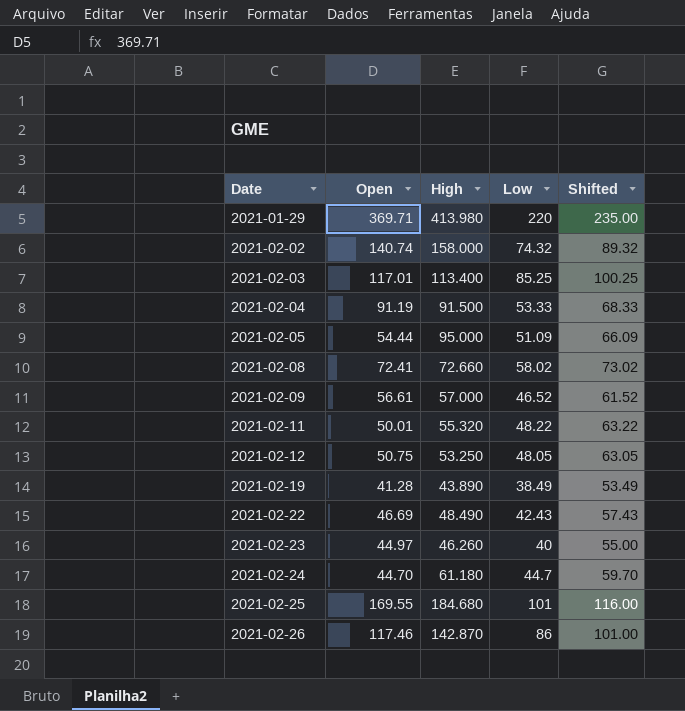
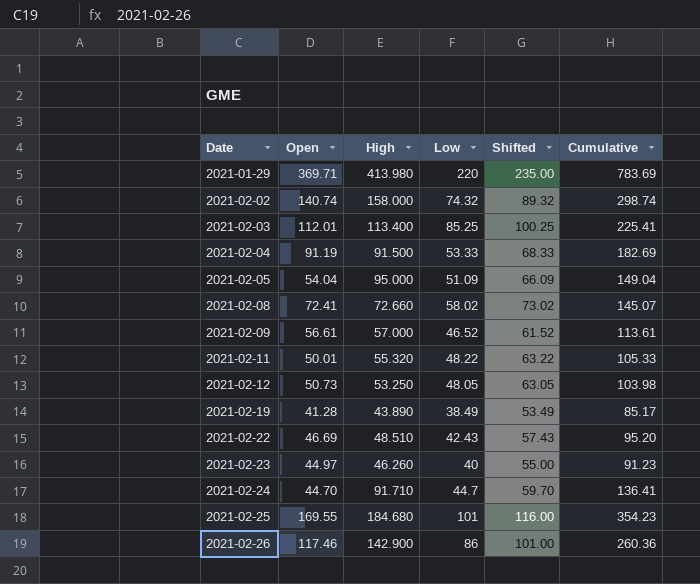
column Cumulative | formula: none -> [Open] + [High]
2021-02-03 | Open: 117.01 -> 112.01
2021-02-05 | Open: 54.44 -> 54.04
2021-02-12 | Open: 50.75 -> 50.73
2021-02-22 | High: 48.490 -> 48.510
2021-02-24 | High: 61.180 -> 91.710
2021-02-26 | High: 142.870 -> 142.900

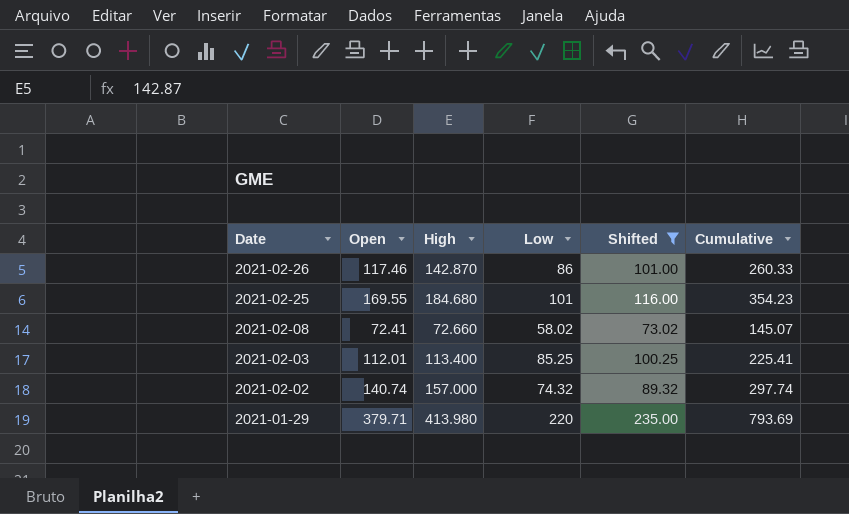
filter: none -> Shifted >= 73.02
row order: Date ascending -> Date descending
2021-02-26 | High: 142.900 -> 142.870
2021-02-26 | Cumulative: 260.36 -> 260.33
2021-02-02 | High: 158.000 -> 157.000
2021-02-02 | Cumulative: 298.74 -> 297.74
2021-01-29 | Open: 369.71 -> 379.71
2021-01-29 | Cumulative: 783.69 -> 793.69

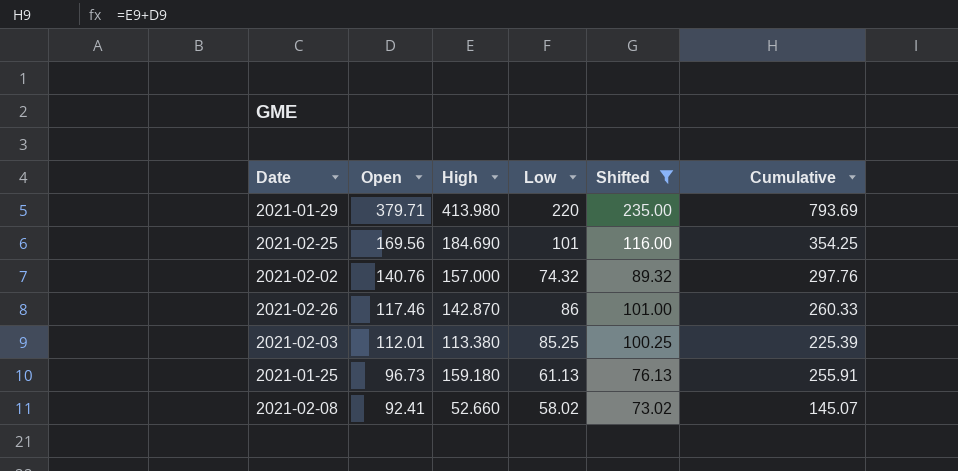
row order: Date descending -> Open descending
2021-02-25 | Open: 169.55 -> 169.56
2021-02-25 | High: 184.680 -> 184.690
2021-02-25 | Cumulative: 354.23 -> 354.25
2021-02-02 | Open: 140.74 -> 140.76
2021-02-02 | Cumulative: 297.74 -> 297.76
2021-02-03 | High: 113.400 -> 113.380
2021-02-03 | Cumulative: 225.41 -> 225.39
row 2021-01-25: none -> 96.73 | 159.180 | 61.13 | 76.13 | 255.91
2021-02-08 | Open: 72.41 -> 92.41
2021-02-08 | High: 72.660 -> 52.660

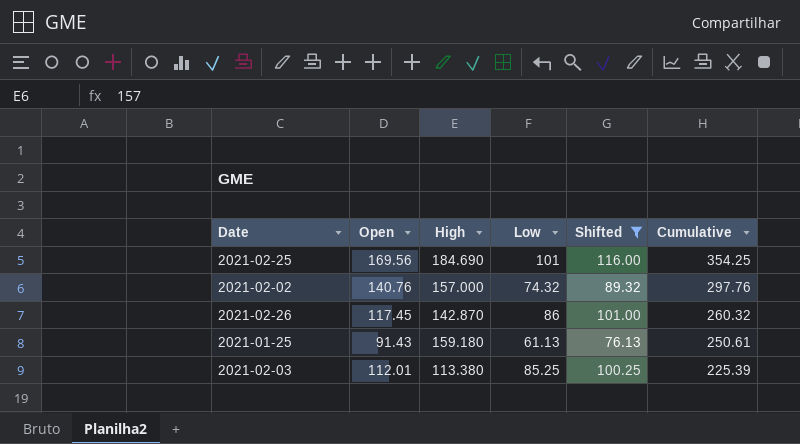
row order: Open descending -> Cumulative descending
row 2021-01-29: 379.71 | 413.980 | 220 | 235.00 | 793.69 -> none
row 2021-02-08: 92.41 | 52.660 | 58.02 | 73.02 | 145.07 -> none
2021-02-26 | Open: 117.46 -> 117.45
2021-02-26 | Cumulative: 260.33 -> 260.32
2021-01-25 | Open: 96.73 -> 91.43
2021-01-25 | Cumulative: 255.91 -> 250.61

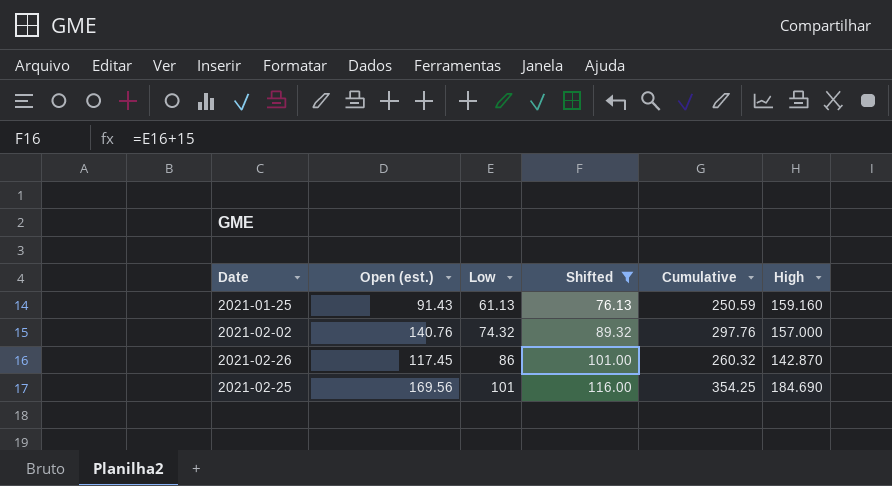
row order: Cumulative descending -> Low ascending
column name: Open -> Open (est.)
column High | position: 3 -> 6
row 2021-02-03: 112.01 | 113.380 | 85.25 | 100.25 | 225.39 -> none
2021-01-25 | Cumulative: 250.61 -> 250.59
2021-01-25 | High: 159.180 -> 159.160

